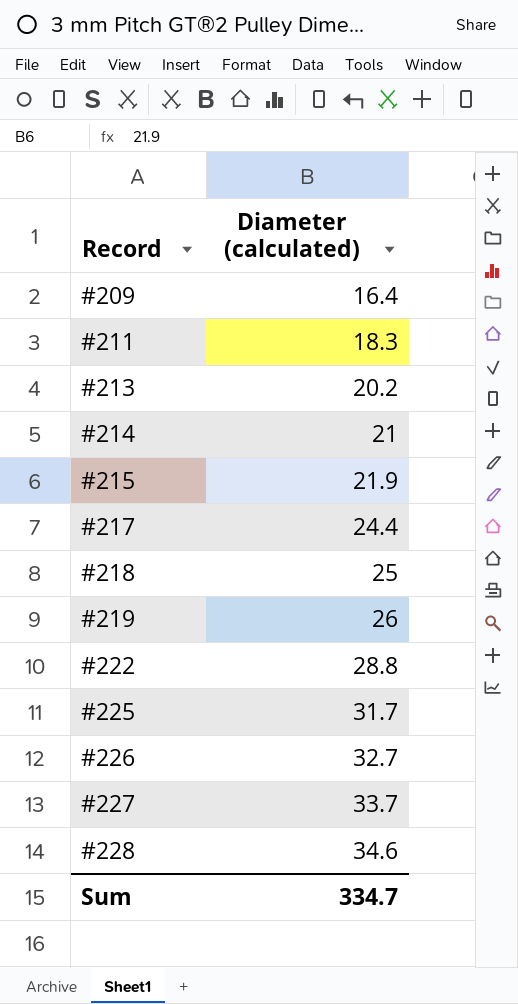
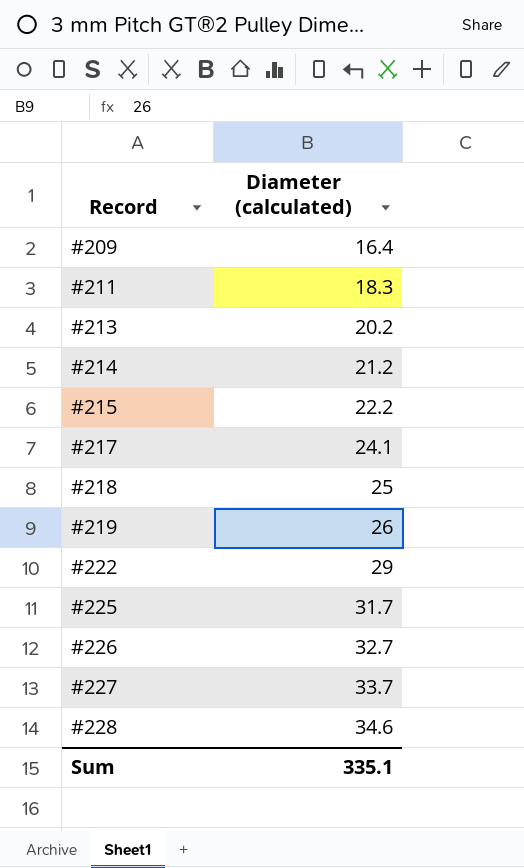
#214 | Diameter (calculated): 21 -> 21.2
#215 | Diameter (calculated): 21.9 -> 22.2
#217 | Diameter (calculated): 24.4 -> 24.1
#222 | Diameter (calculated): 28.8 -> 29
Sum | Diameter (calculated): 334.7 -> 335.1

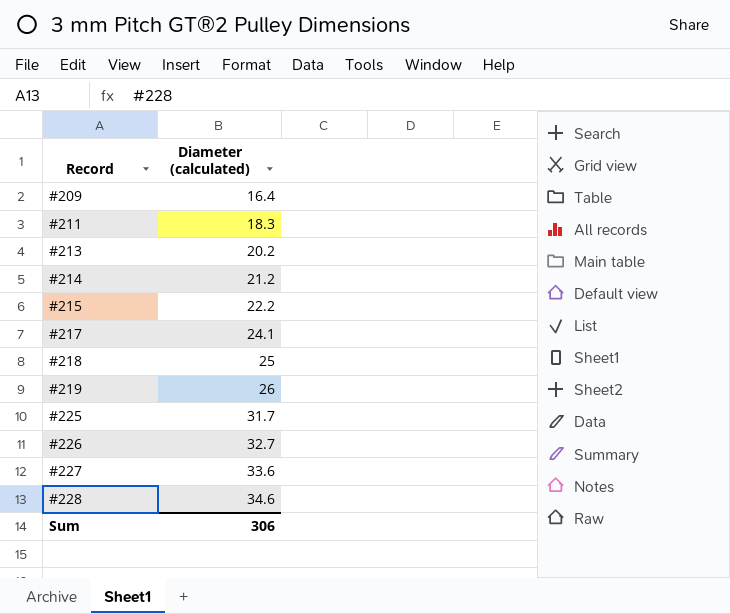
row #222: 29 -> none
#227 | Diameter (calculated): 33.7 -> 33.6
Sum | Diameter (calculated): 335.1 -> 306

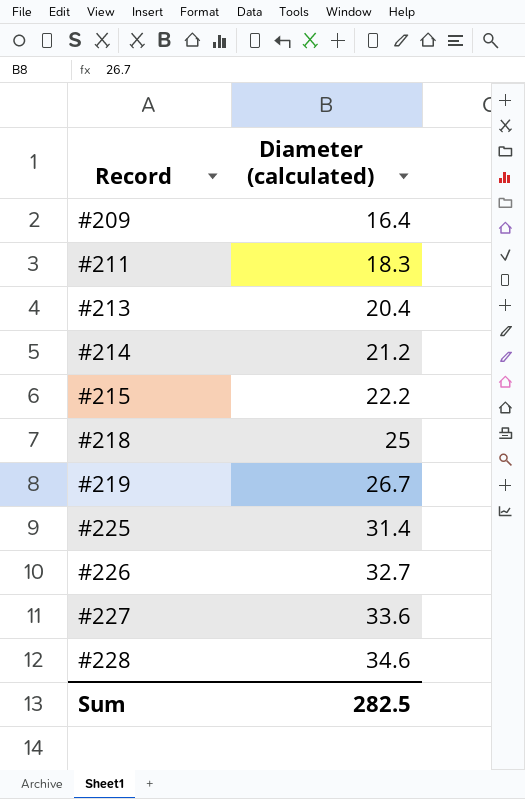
row #217: 24.1 -> none
#213 | Diameter (calculated): 20.2 -> 20.4
#219 | Diameter (calculated): 26 -> 26.7
#225 | Diameter (calculated): 31.7 -> 31.4
Sum | Diameter (calculated): 306 -> 282.5

